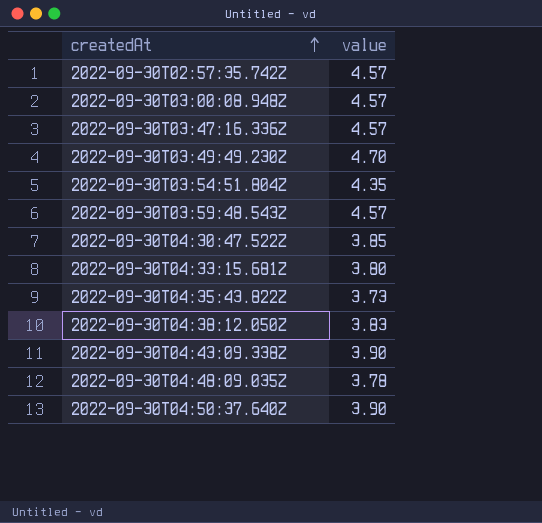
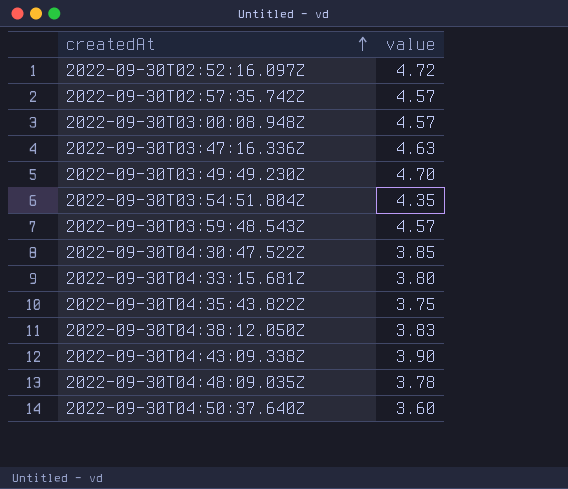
row 2022-09-30T02:52:16.097Z: none -> 4.72
2022-09-30T03:47:16.336Z | value: 4.57 -> 4.63
2022-09-30T04:35:43.822Z | value: 3.73 -> 3.75
2022-09-30T04:50:37.640Z | value: 3.90 -> 3.60

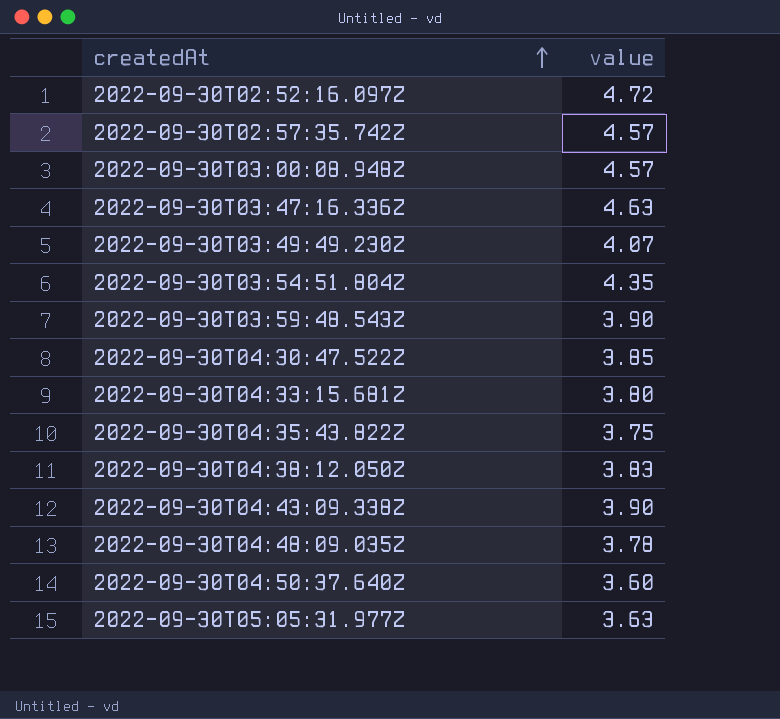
2022-09-30T03:49:49.230Z | value: 4.70 -> 4.07
2022-09-30T03:59:48.543Z | value: 4.57 -> 3.90
row 2022-09-30T05:05:31.977Z: none -> 3.63

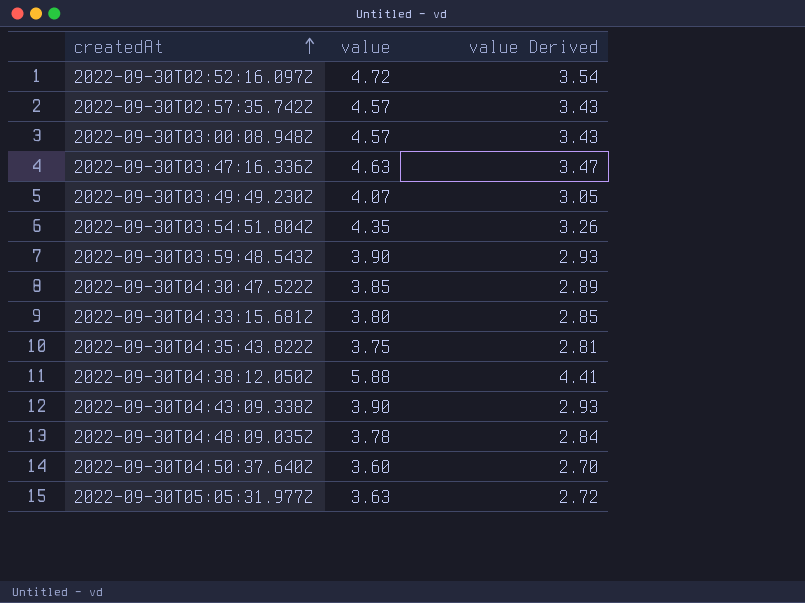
column value Derived | formula: none -> [value] * 0.75
2022-09-30T04:38:12.050Z | value: 3.83 -> 5.88

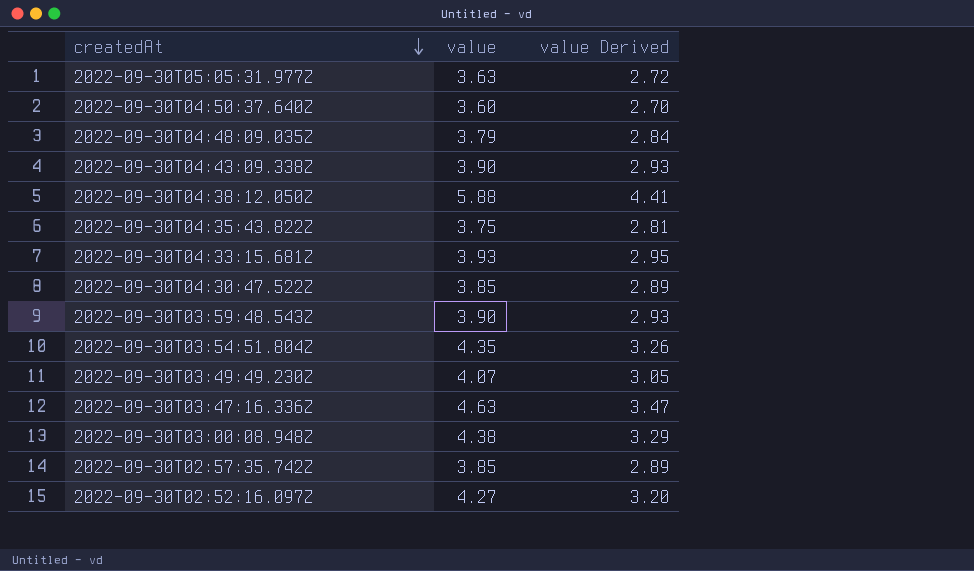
row order: createdAt ascending -> createdAt descending
2022-09-30T04:48:09.035Z | value: 3.78 -> 3.79
2022-09-30T04:33:15.681Z | value: 3.80 -> 3.93
2022-09-30T04:33:15.681Z | value Derived: 2.85 -> 2.95
2022-09-30T03:00:08.948Z | value: 4.57 -> 4.38
2022-09-30T03:00:08.948Z | value Derived: 3.43 -> 3.29
2022-09-30T02:57:35.742Z | value: 4.57 -> 3.85
2022-09-30T02:57:35.742Z | value Derived: 3.43 -> 2.89
2022-09-30T02:52:16.097Z | value: 4.72 -> 4.27
2022-09-30T02:52:16.097Z | value Derived: 3.54 -> 3.20

